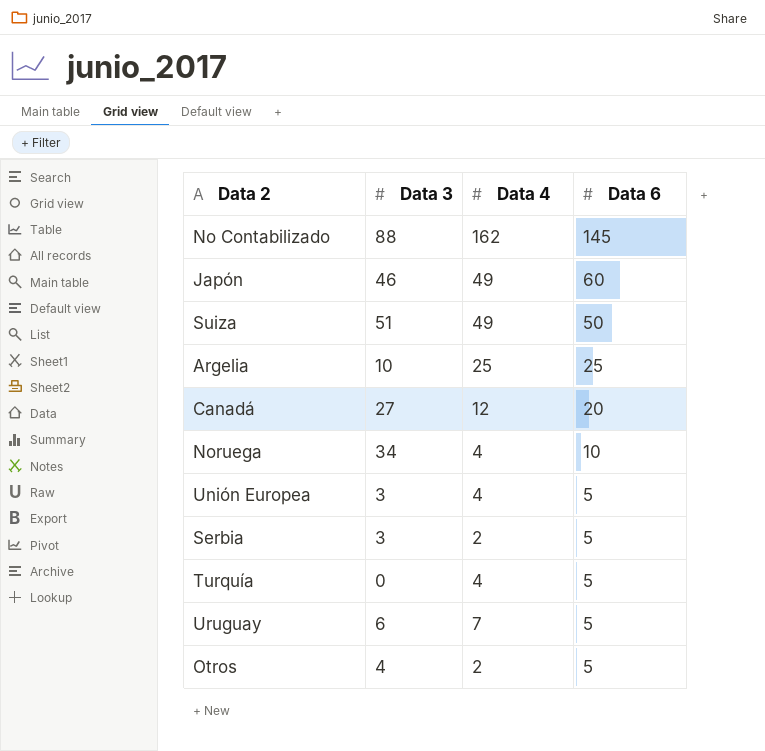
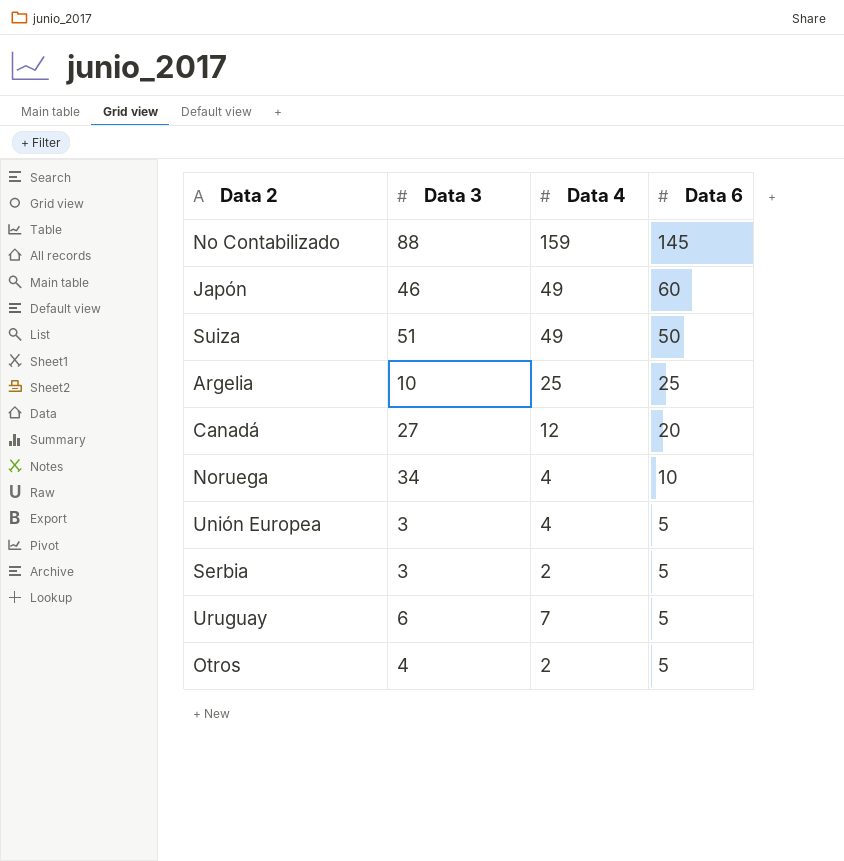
row Turquía: 0 | 4 | 5 -> none
No Contabilizado | Data 4: 162 -> 159

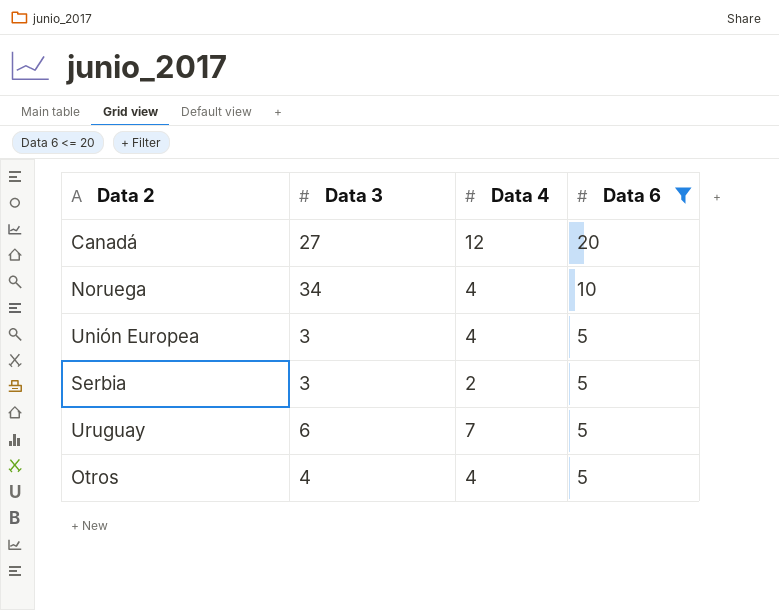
filter: none -> Data 6 <= 20
Otros | Data 4: 2 -> 4

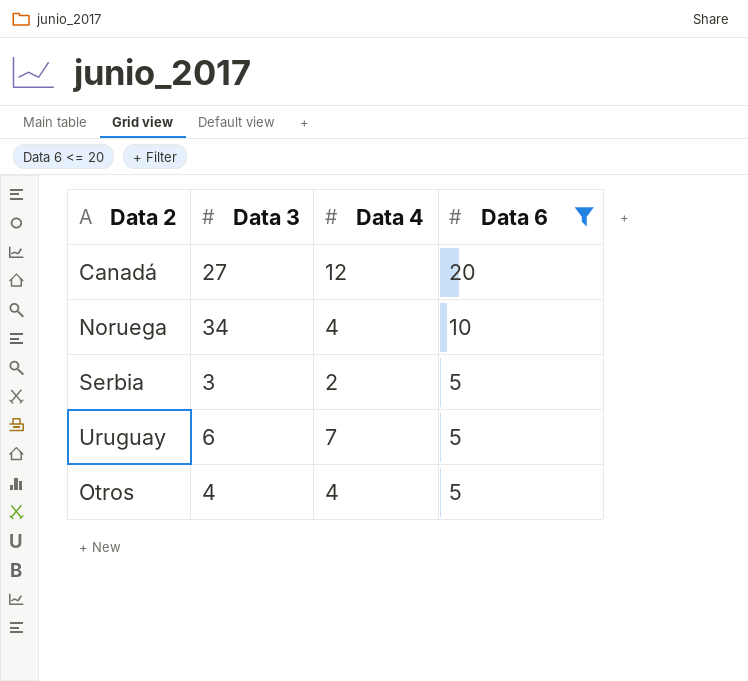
row Unión Europea: 3 | 4 | 5 -> none

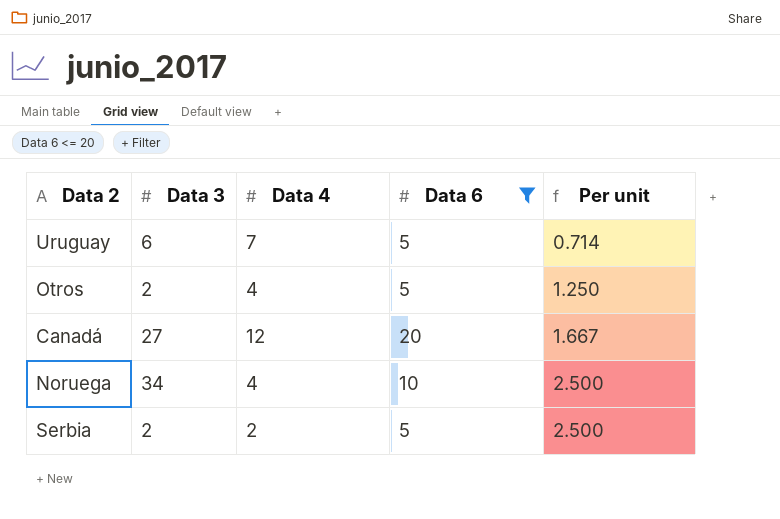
row order: Data 6 descending -> Per unit ascending
column Per unit | formula: none -> [Data 6] / [Data 4]
Otros | Data 3: 4 -> 2
Serbia | Data 3: 3 -> 2

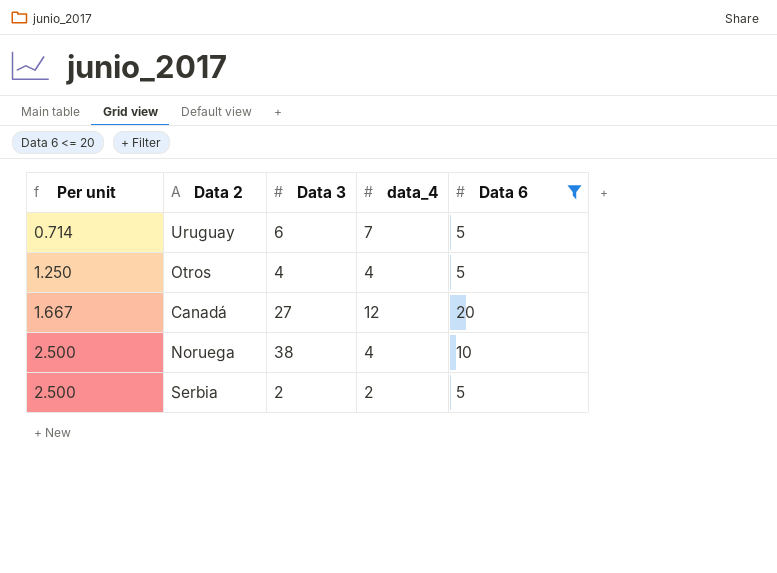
column Per unit | position: 5 -> 1
column name: Data 4 -> data_4
Otros | Data 3: 2 -> 4
Noruega | Data 3: 34 -> 38

